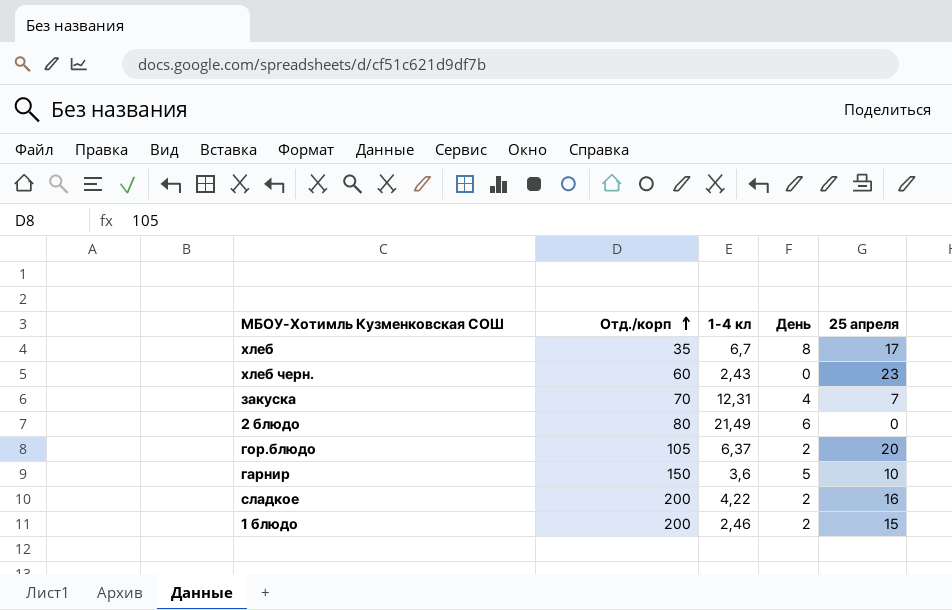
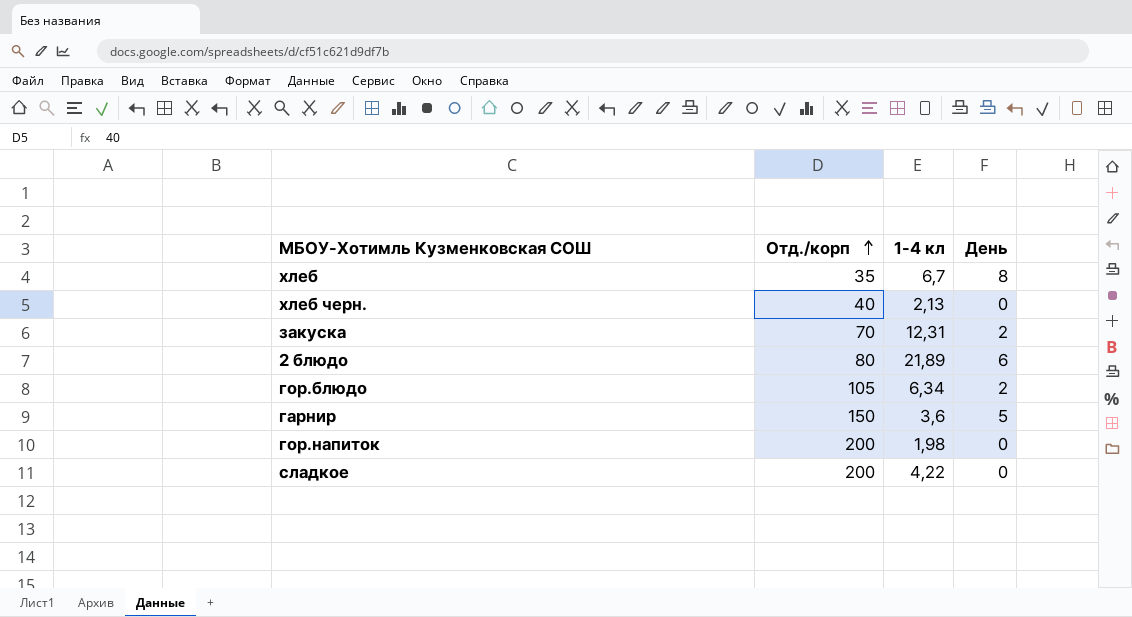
column 25 апреля | position: 5 -> none
row 1 блюдо: 200 | 2,46 | 2 | 15 -> none
хлеб черн. | Отд./корп: 60 -> 40
хлеб черн. | 1-4 кл: 2,43 -> 2,13
закуска | День: 4 -> 2
2 блюдо | 1-4 кл: 21,49 -> 21,89
гор.блюдо | 1-4 кл: 6,37 -> 6,34
row гор.напиток: none -> 200 | 1,98 | 0
сладкое | День: 2 -> 0

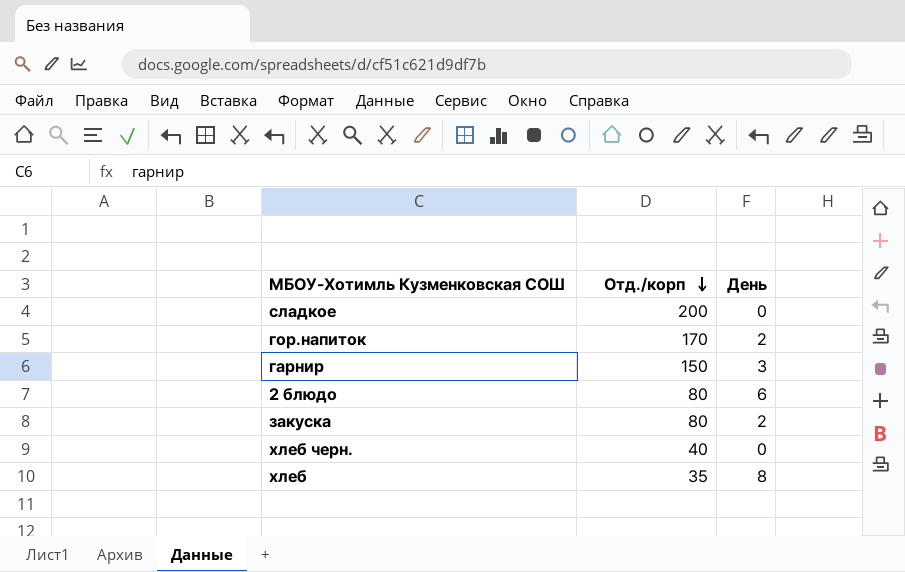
row order: Отд./корп ascending -> Отд./корп descending
column 1-4 кл | position: 3 -> none
row гор.блюдо: 105 | 6,34 | 2 -> none
гор.напиток | Отд./корп: 200 -> 170
гор.напиток | День: 0 -> 2
гарнир | День: 5 -> 3
закуска | Отд./корп: 70 -> 80

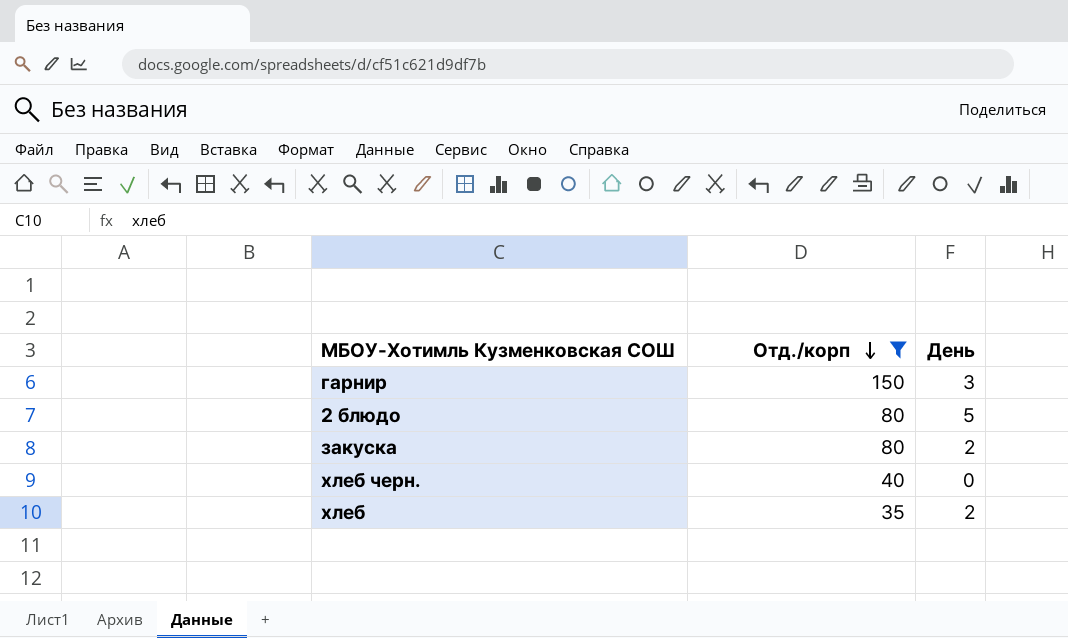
filter: none -> Отд./корп <= 150
2 блюдо | День: 6 -> 5
хлеб | День: 8 -> 2

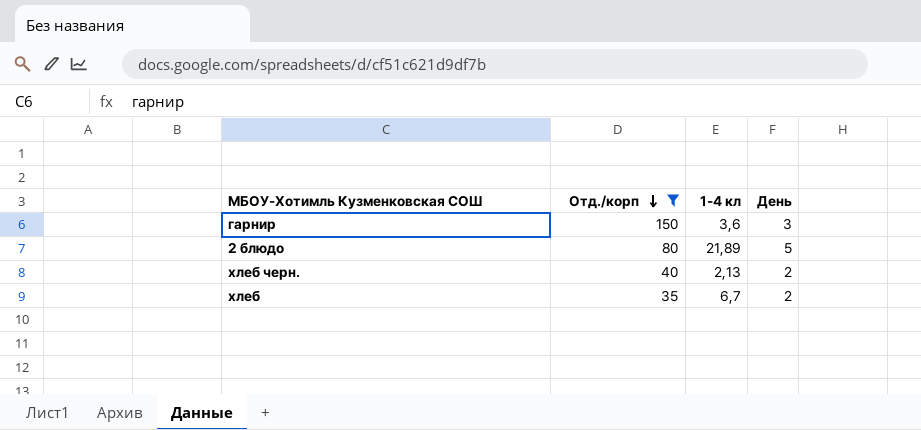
column 1-4 кл | position: none -> 3
row закуска: 80 | 2 -> none
хлеб черн. | День: 0 -> 2

